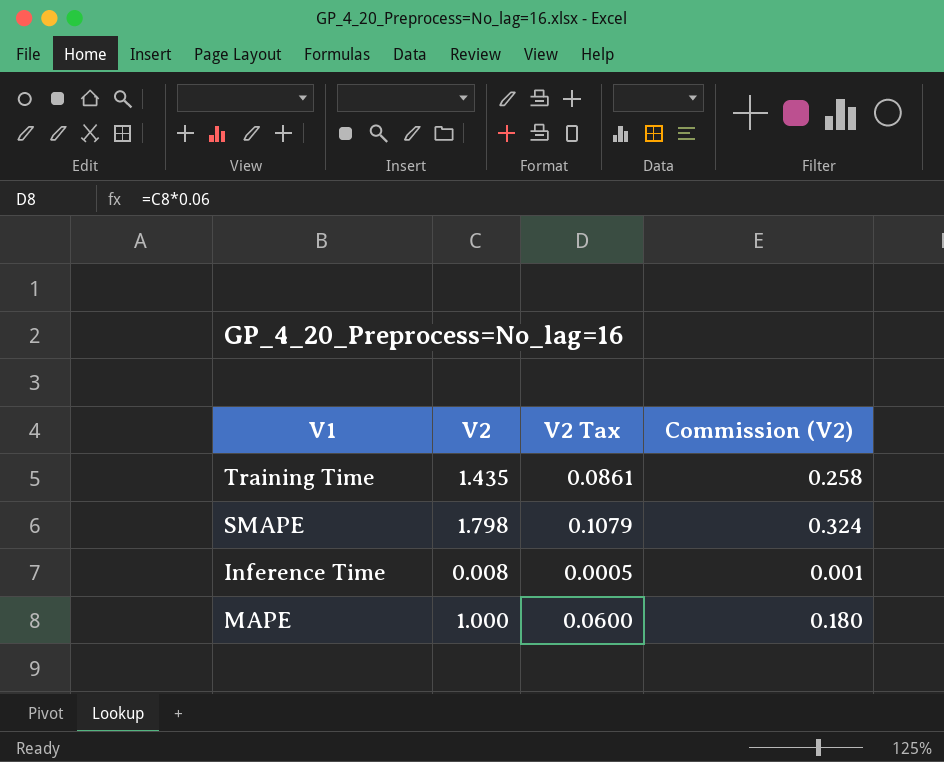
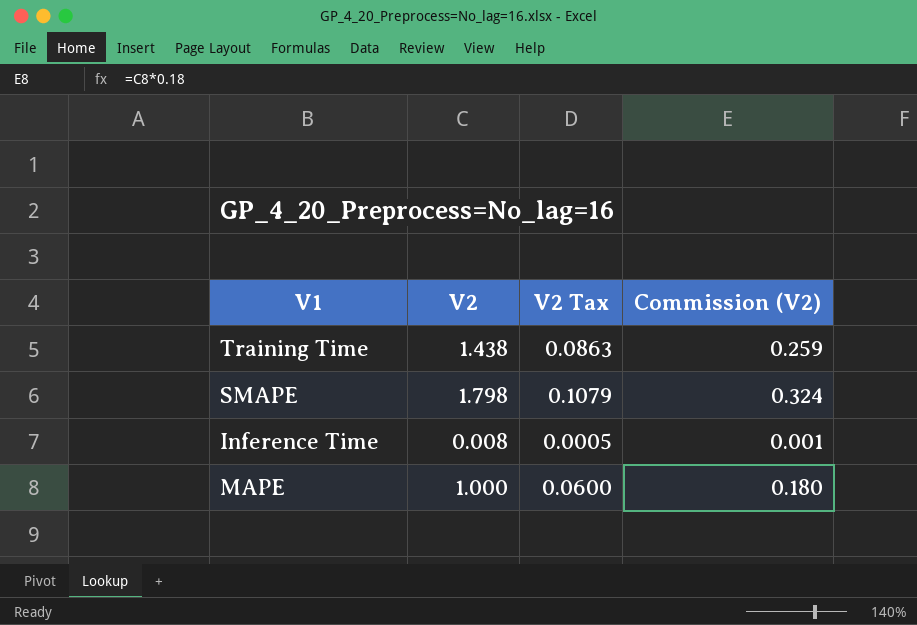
Training Time | V2: 1.435 -> 1.438
Training Time | V2 Tax: 0.0861 -> 0.0863
Training Time | Commission (V2): 0.258 -> 0.259

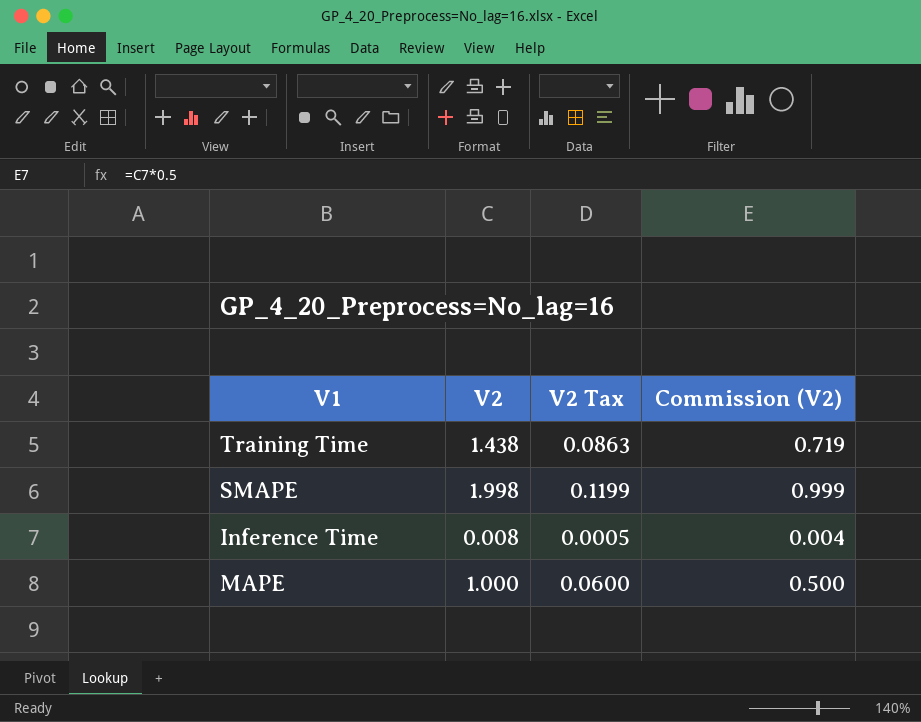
column Commission (V2) | formula: [V2] * 0.18 -> [V2] * 0.5
SMAPE | V2: 1.798 -> 1.998
SMAPE | V2 Tax: 0.1079 -> 0.1199

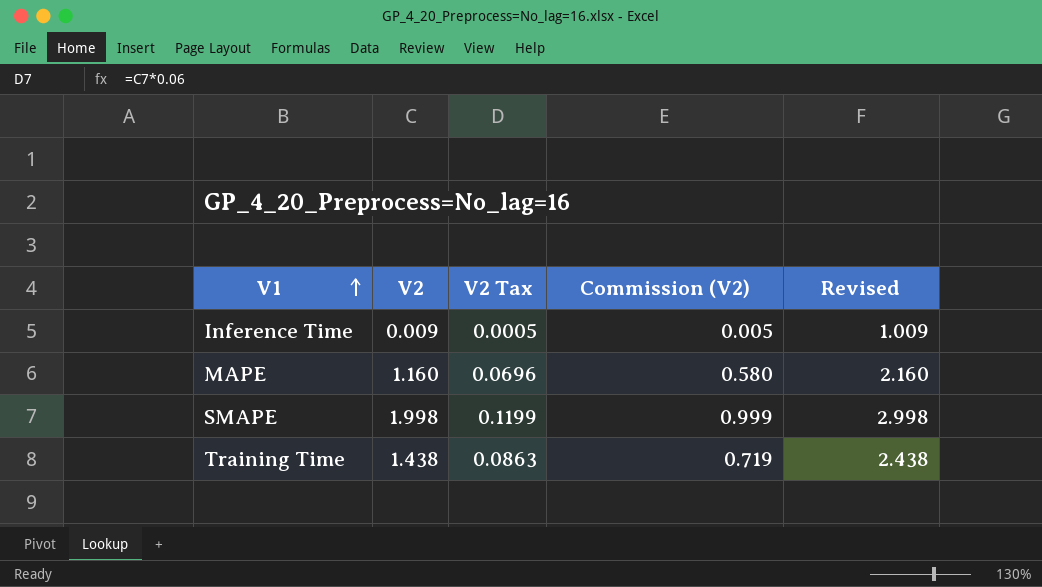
row order: none -> V1 ascending
column Revised | formula: none -> [V2] + 1
Inference Time | V2: 0.008 -> 0.009
Inference Time | Commission (V2): 0.004 -> 0.005
MAPE | V2: 1.000 -> 1.160
MAPE | V2 Tax: 0.0600 -> 0.0696
MAPE | Commission (V2): 0.500 -> 0.580

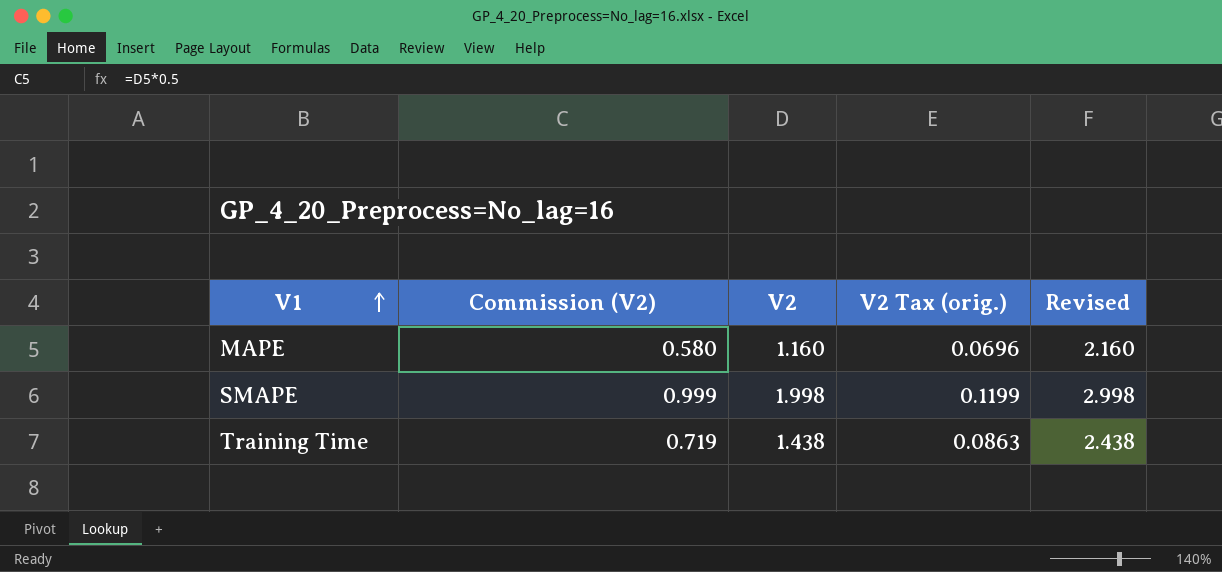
column Commission (V2) | position: 4 -> 2
column name: V2 Tax -> V2 Tax (orig.)
row Inference Time: 0.009 | 0.0005 | 0.005 | 1.009 -> none

